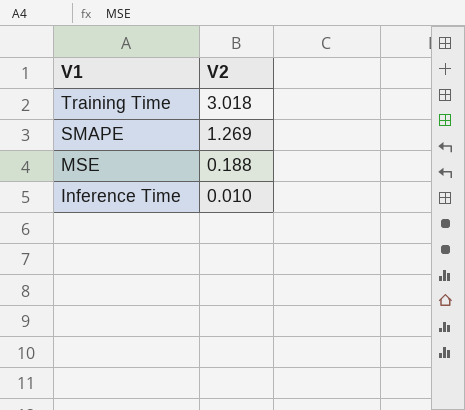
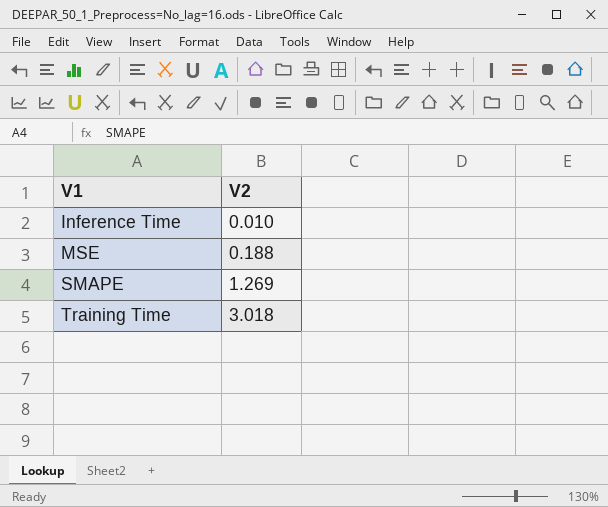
row order: V1 descending -> V1 ascending

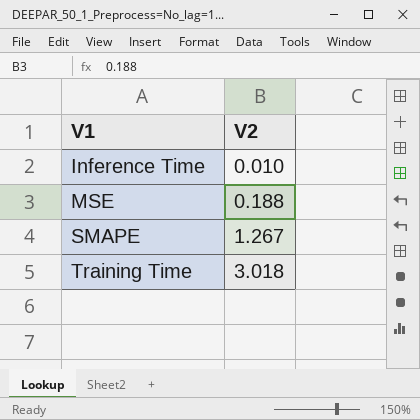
SMAPE | V2: 1.269 -> 1.267

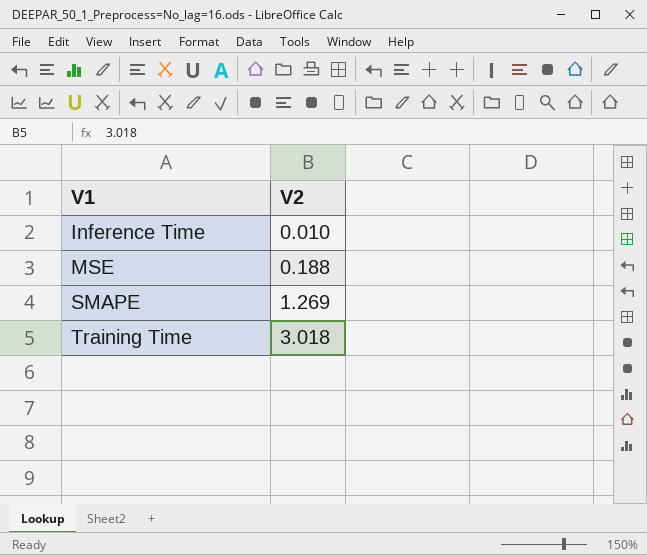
SMAPE | V2: 1.267 -> 1.269

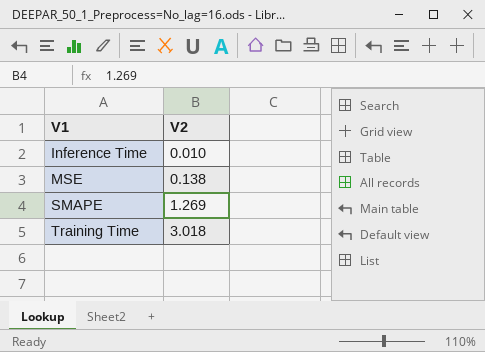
MSE | V2: 0.188 -> 0.138

